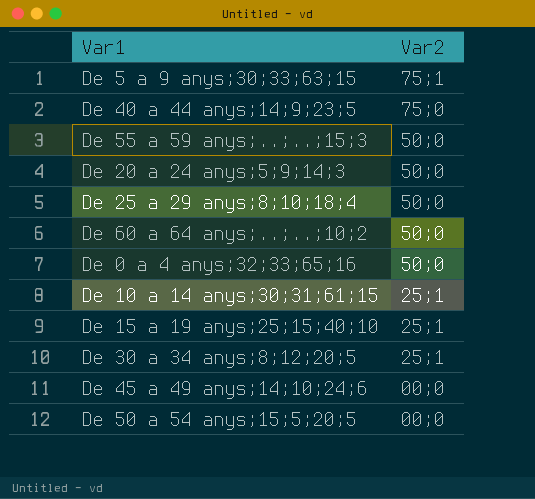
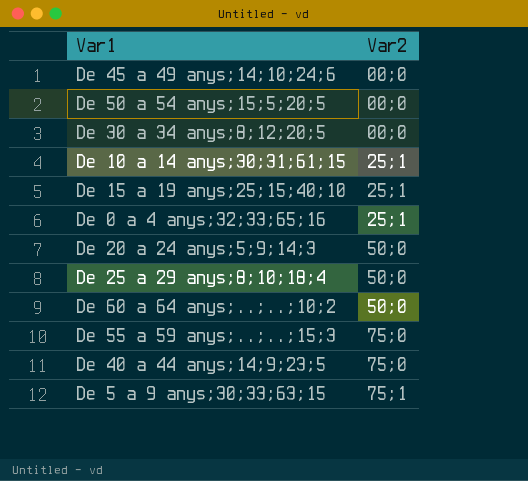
row order: Var2 descending -> Var2 ascending
De 30 a 34 anys;8;12;20;5 | Var2: 25;1 -> 00;0
De 0 a 4 anys;32;33;65;16 | Var2: 50;0 -> 25;1
De 55 a 59 anys;..;..;15;3 | Var2: 50;0 -> 75;0

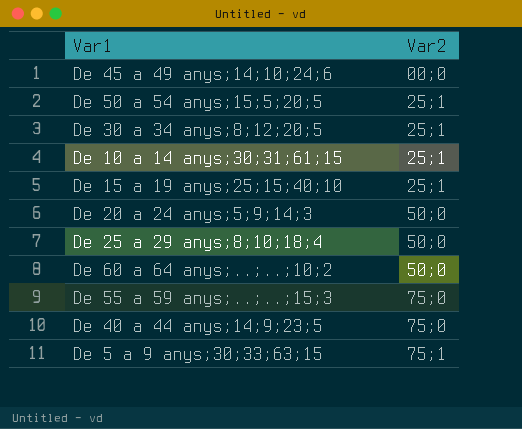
row De 0 a 4 anys;32;33;65;16: 25;1 -> none
De 50 a 54 anys;15;5;20;5 | Var2: 00;0 -> 25;1
De 30 a 34 anys;8;12;20;5 | Var2: 00;0 -> 25;1

